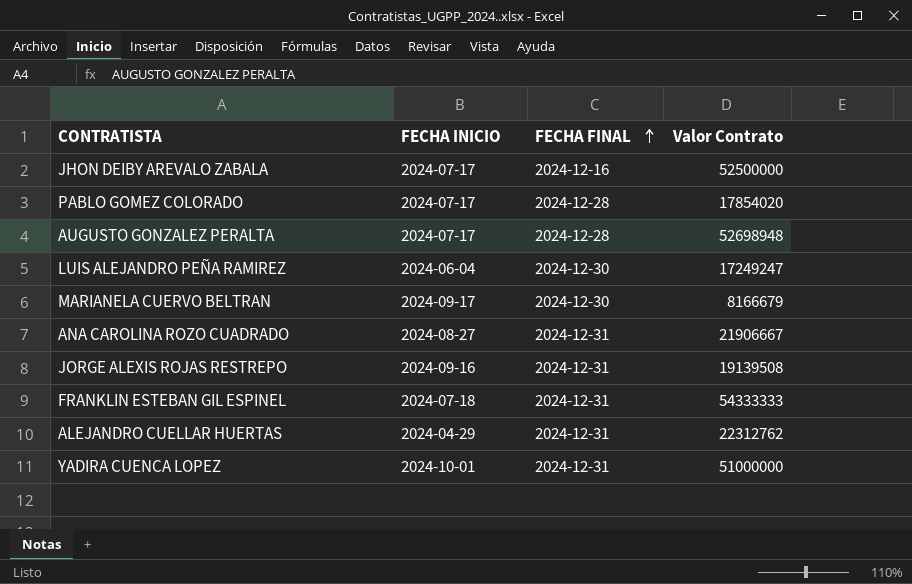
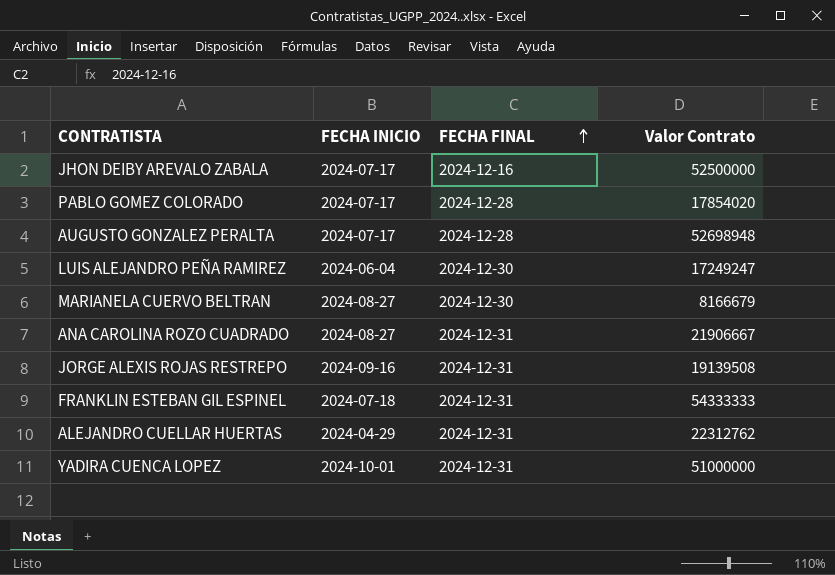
MARIANELA CUERVO BELTRAN | FECHA INICIO: 2024-09-17 -> 2024-08-27

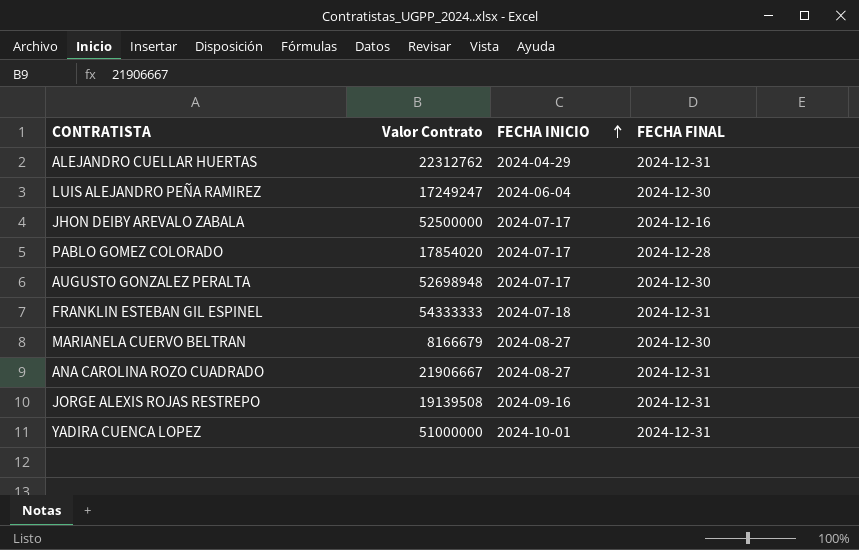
row order: FECHA FINAL ascending -> FECHA INICIO ascending
column Valor Contrato | position: 4 -> 2
AUGUSTO GONZALEZ PERALTA | FECHA FINAL: 2024-12-28 -> 2024-12-30

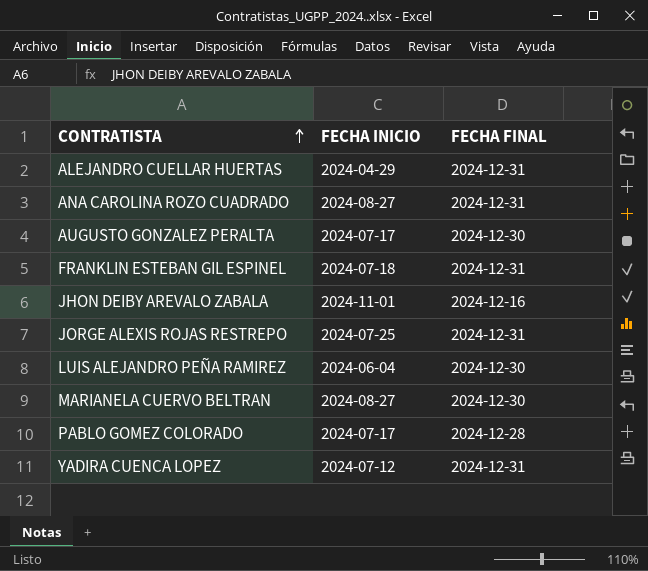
row order: FECHA INICIO ascending -> CONTRATISTA ascending
column Valor Contrato | position: 2 -> none
JHON DEIBY AREVALO ZABALA | FECHA INICIO: 2024-07-17 -> 2024-11-01
JORGE ALEXIS ROJAS RESTREPO | FECHA INICIO: 2024-09-16 -> 2024-07-25
YADIRA CUENCA LOPEZ | FECHA INICIO: 2024-10-01 -> 2024-07-12

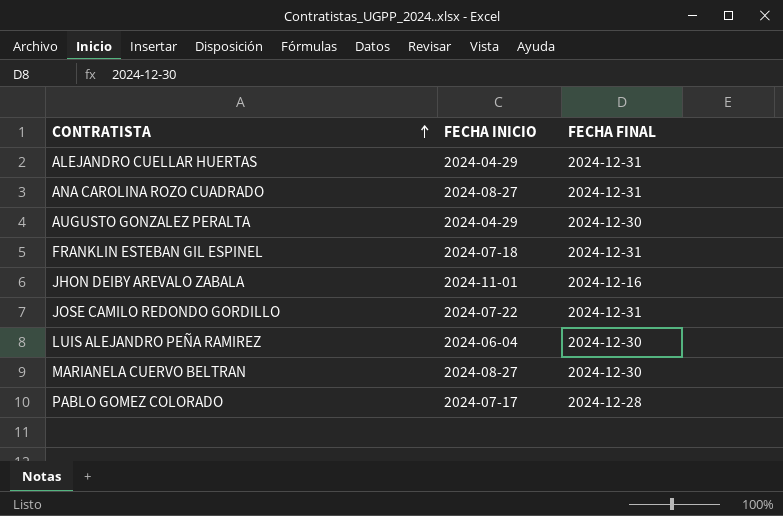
row JORGE ALEXIS ROJAS RESTREPO: 2024-07-25 | 2024-12-31 -> none
row YADIRA CUENCA LOPEZ: 2024-07-12 | 2024-12-31 -> none
AUGUSTO GONZALEZ PERALTA | FECHA INICIO: 2024-07-17 -> 2024-04-29
row JOSE CAMILO REDONDO GORDILLO: none -> 2024-07-22 | 2024-12-31

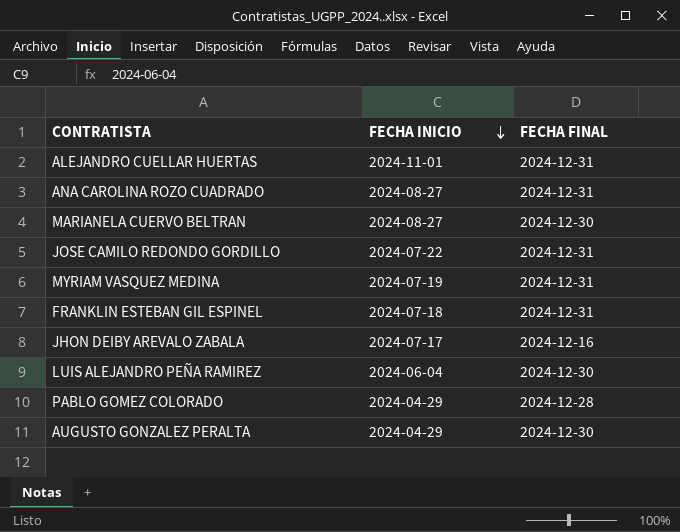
row order: CONTRATISTA ascending -> FECHA INICIO descending
ALEJANDRO CUELLAR HUERTAS | FECHA INICIO: 2024-04-29 -> 2024-11-01
row MYRIAM VASQUEZ MEDINA: none -> 2024-07-19 | 2024-12-31
JHON DEIBY AREVALO ZABALA | FECHA INICIO: 2024-11-01 -> 2024-07-17
PABLO GOMEZ COLORADO | FECHA INICIO: 2024-07-17 -> 2024-04-29

